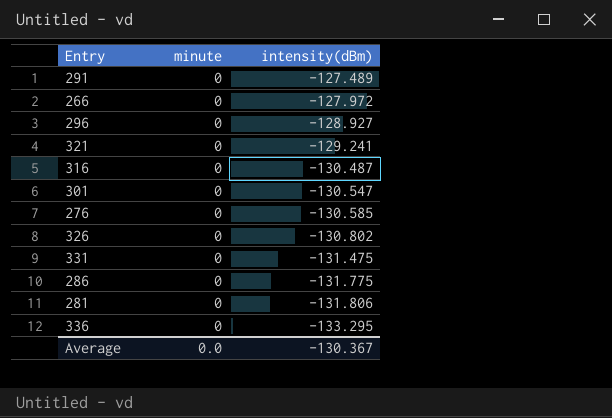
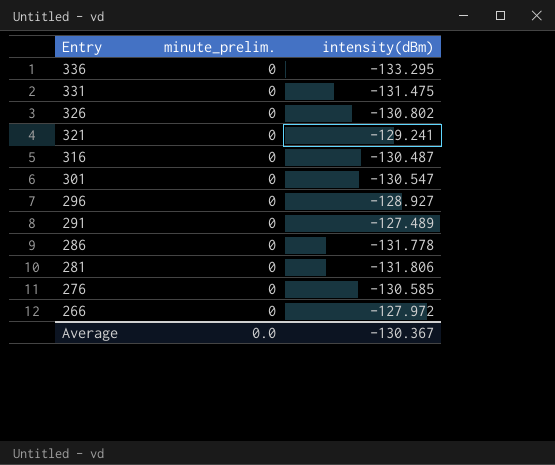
row order: intensity(dBm) descending -> Entry descending
column name: minute -> minute_prelim.
286 | intensity(dBm): -131.775 -> -131.778

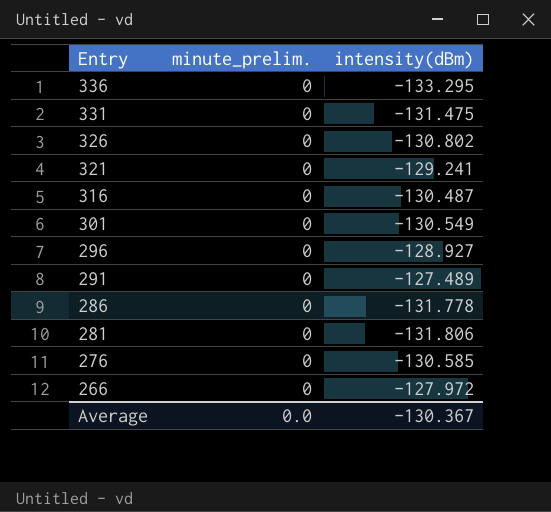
301 | intensity(dBm): -130.547 -> -130.549

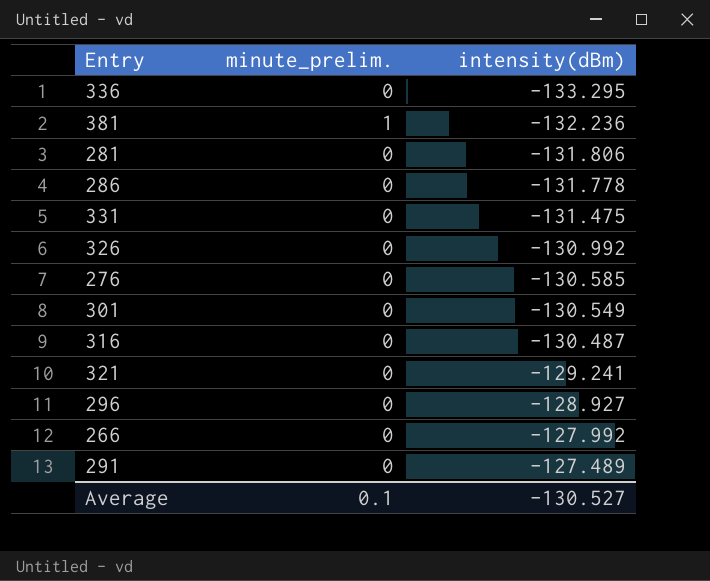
row order: Entry descending -> intensity(dBm) ascending
row 381: none -> 1 | -132.236
326 | intensity(dBm): -130.802 -> -130.992
266 | intensity(dBm): -127.972 -> -127.992
Average | minute_prelim.: 0.0 -> 0.1
Average | intensity(dBm): -130.367 -> -130.527

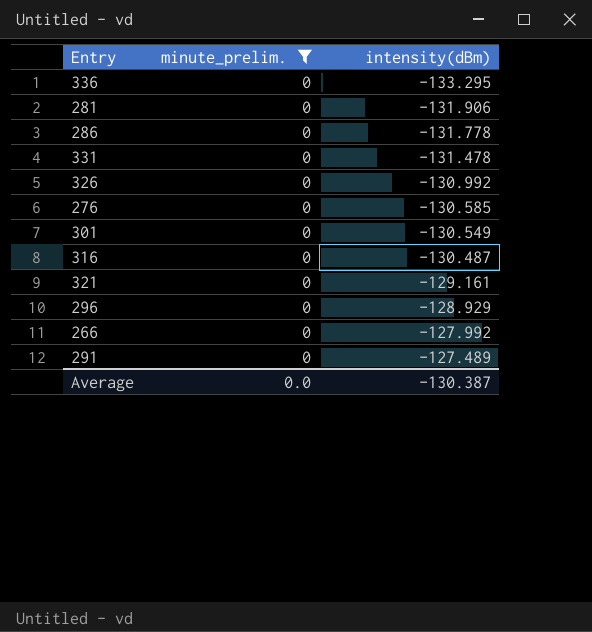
filter: none -> minute_prelim. = 0
281 | intensity(dBm): -131.806 -> -131.906
331 | intensity(dBm): -131.475 -> -131.478
321 | intensity(dBm): -129.241 -> -129.161
296 | intensity(dBm): -128.927 -> -128.929
Average | minute_prelim.: 0.1 -> 0.0
Average | intensity(dBm): -130.527 -> -130.387

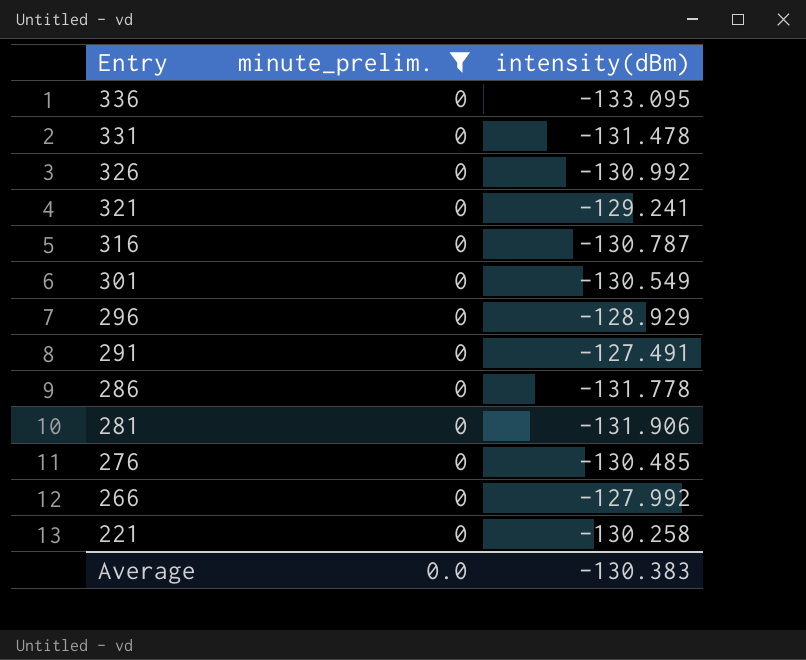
row order: intensity(dBm) ascending -> Entry descending
336 | intensity(dBm): -133.295 -> -133.095
321 | intensity(dBm): -129.161 -> -129.241
316 | intensity(dBm): -130.487 -> -130.787
291 | intensity(dBm): -127.489 -> -127.491
276 | intensity(dBm): -130.585 -> -130.485
row 221: none -> 0 | -130.258
Average | intensity(dBm): -130.387 -> -130.383

